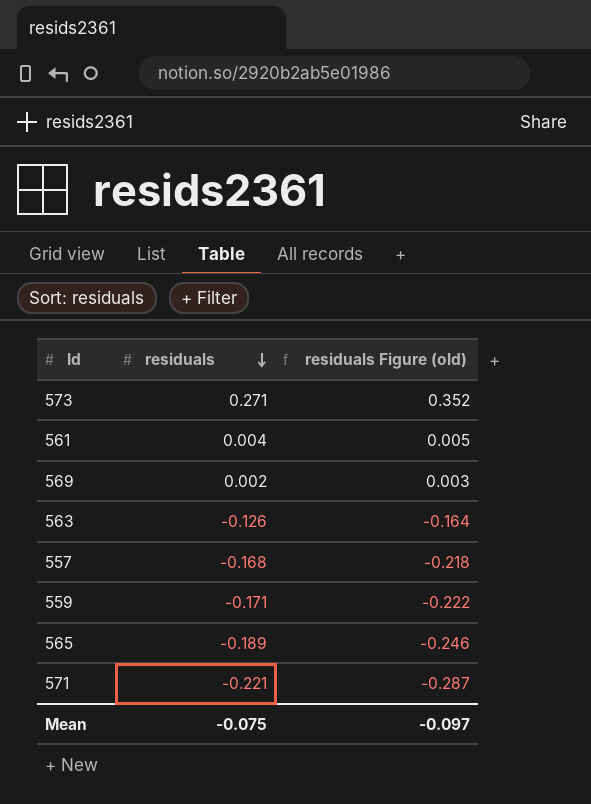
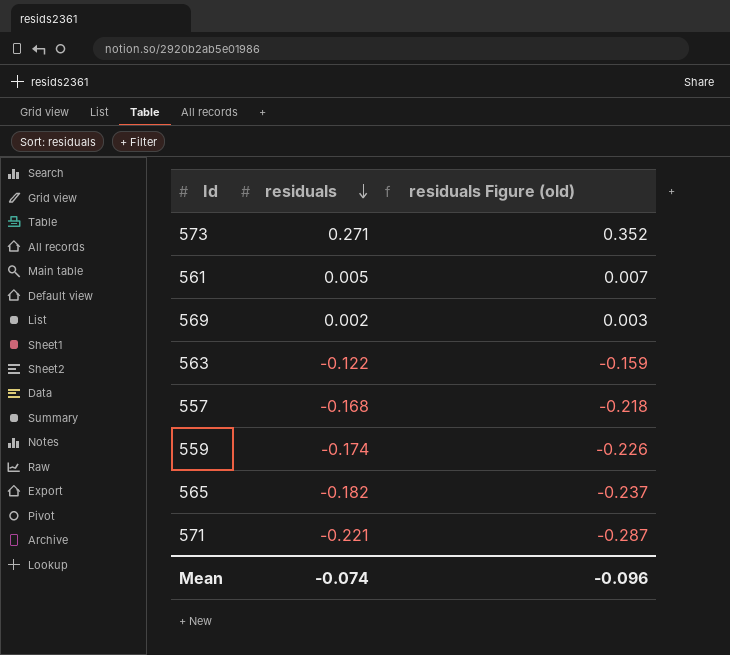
561 | residuals: 0.004 -> 0.005
561 | residuals Figure (old): 0.005 -> 0.007
563 | residuals: -0.126 -> -0.122
563 | residuals Figure (old): -0.164 -> -0.159
559 | residuals: -0.171 -> -0.174
559 | residuals Figure (old): -0.222 -> -0.226
565 | residuals: -0.189 -> -0.182
565 | residuals Figure (old): -0.246 -> -0.237
Mean | residuals: -0.075 -> -0.074
Mean | residuals Figure (old): -0.097 -> -0.096

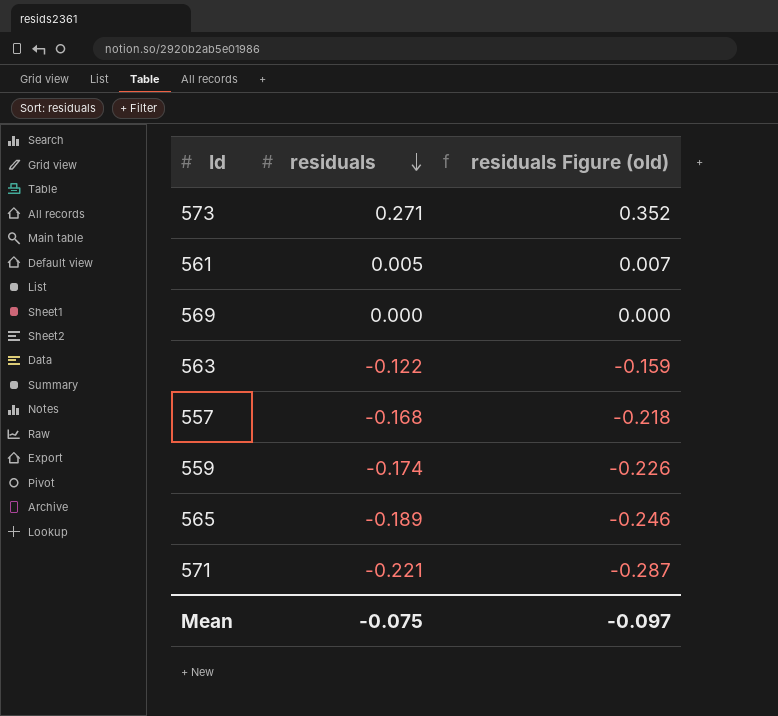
569 | residuals: 0.002 -> 0.000
569 | residuals Figure (old): 0.003 -> 0.000
565 | residuals: -0.182 -> -0.189
565 | residuals Figure (old): -0.237 -> -0.246
Mean | residuals: -0.074 -> -0.075
Mean | residuals Figure (old): -0.096 -> -0.097

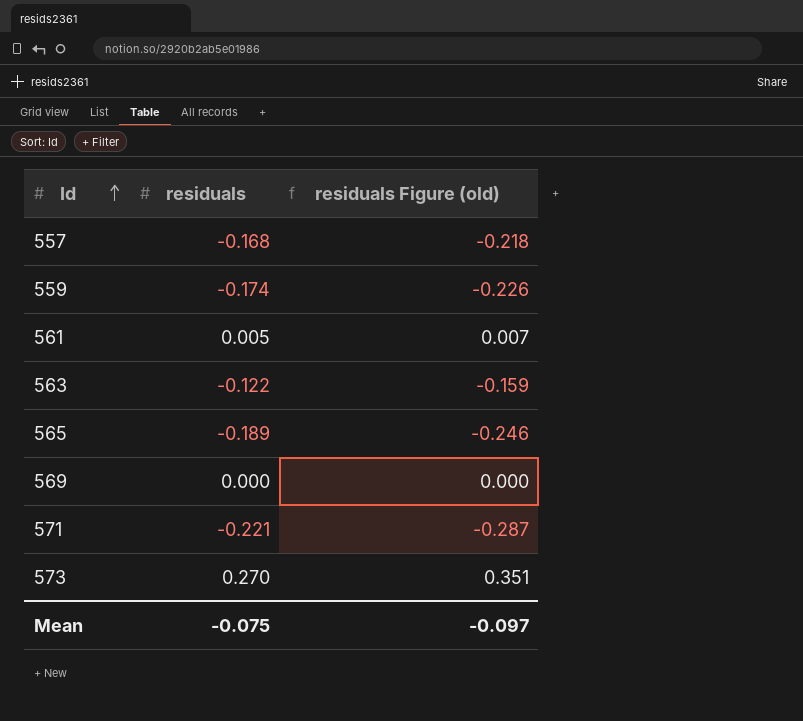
row order: residuals descending -> Id ascending
573 | residuals: 0.271 -> 0.270
573 | residuals Figure (old): 0.352 -> 0.351

